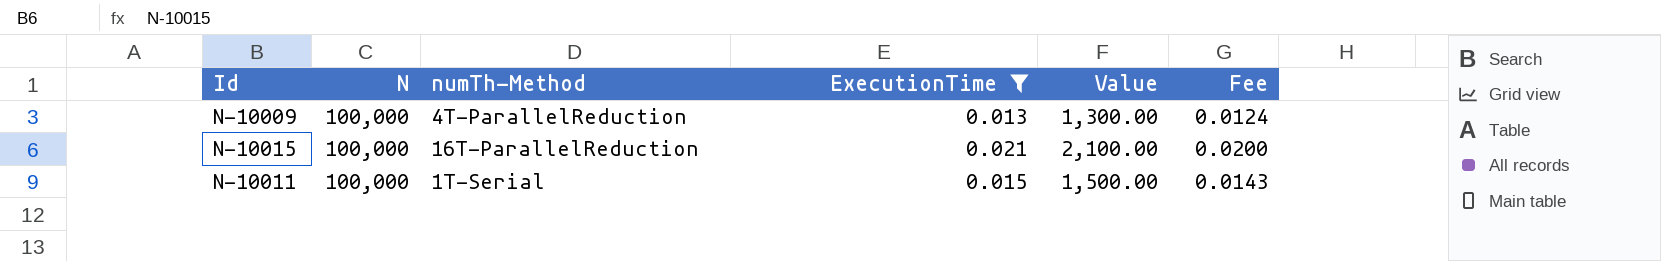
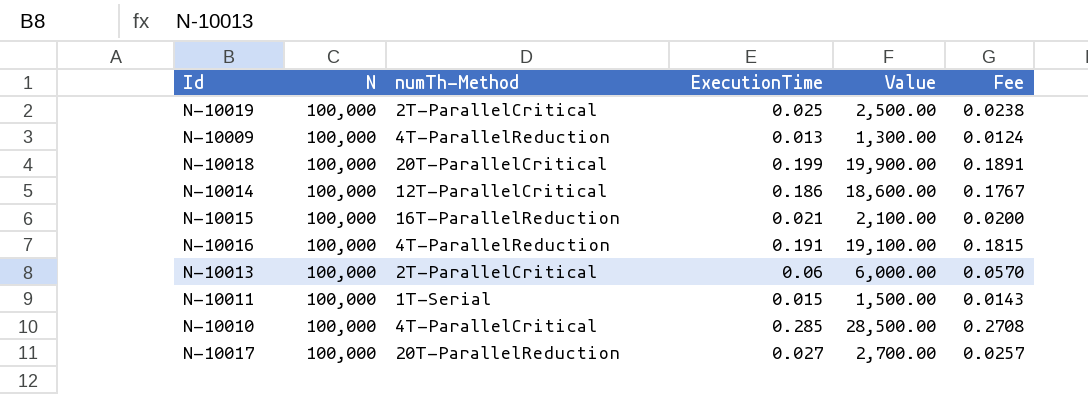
filter: ExecutionTime <= 0.021 -> none

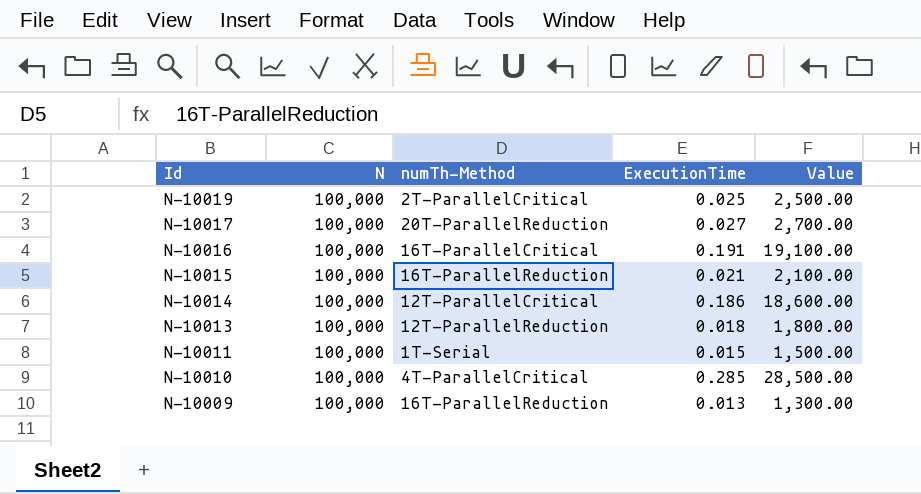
row order: none -> Id descending
column Fee | formula: [ExecutionTime] * 0.95 -> none
row N-10018: 100,000 | 20T-ParallelCritical | 0.199 | 19,900.00 | 0.1891 -> none
N-10016 | numTh-Method: 4T-ParallelReduction -> 16T-ParallelCritical
N-10013 | numTh-Method: 2T-ParallelCritical -> 12T-ParallelReduction
N-10013 | ExecutionTime: 0.06 -> 0.018
N-10013 | Value: 6,000.00 -> 1,800.00
N-10009 | numTh-Method: 4T-ParallelReduction -> 16T-ParallelReduction

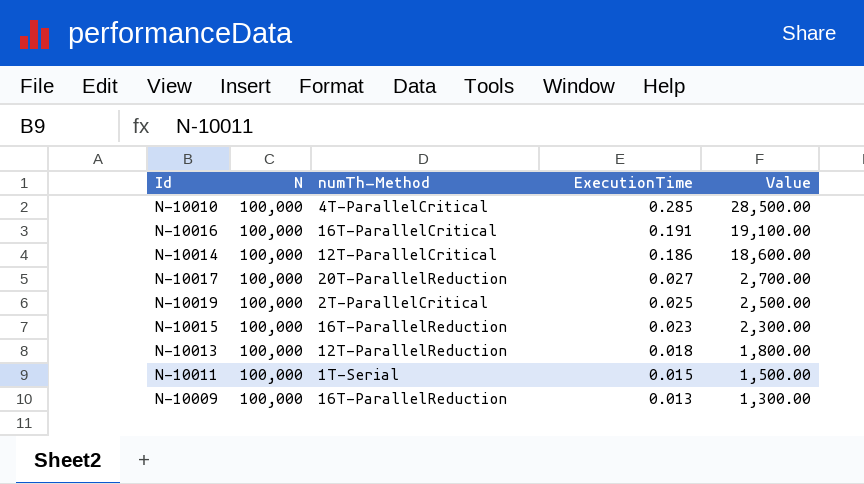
row order: Id descending -> ExecutionTime descending
N-10015 | ExecutionTime: 0.021 -> 0.023
N-10015 | Value: 2,100.00 -> 2,300.00

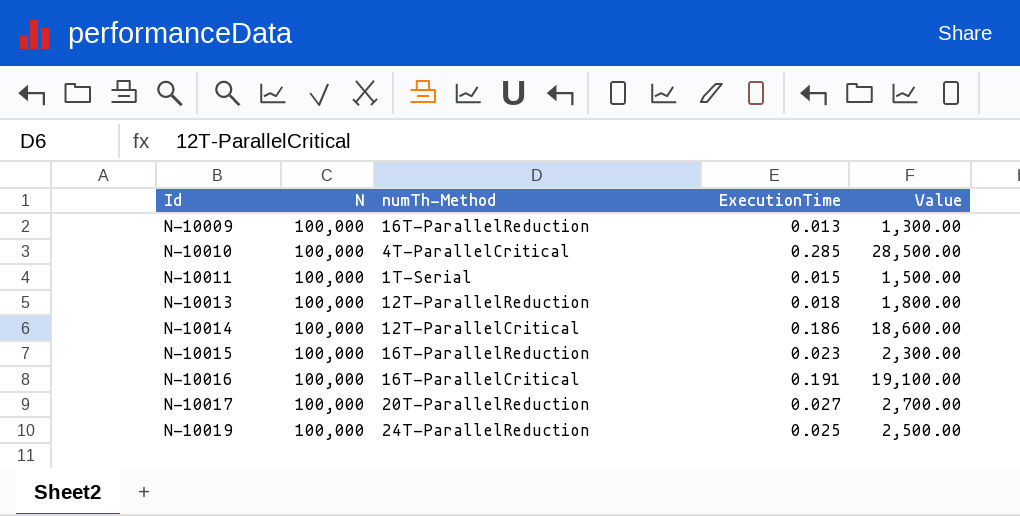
row order: ExecutionTime descending -> Id ascending
N-10019 | numTh-Method: 2T-ParallelCritical -> 24T-ParallelReduction

